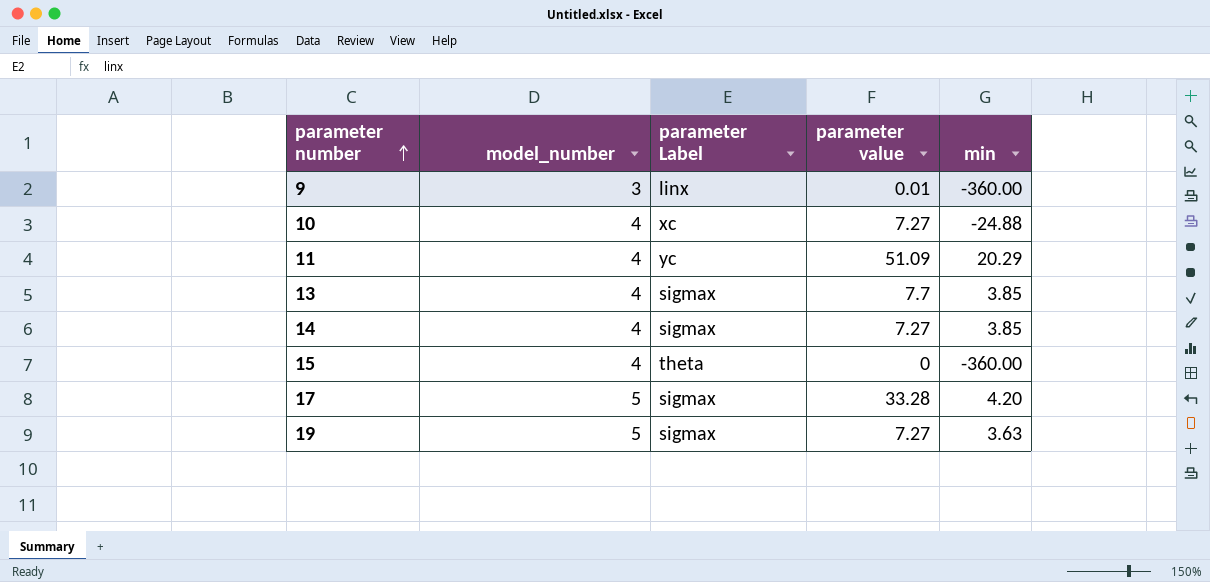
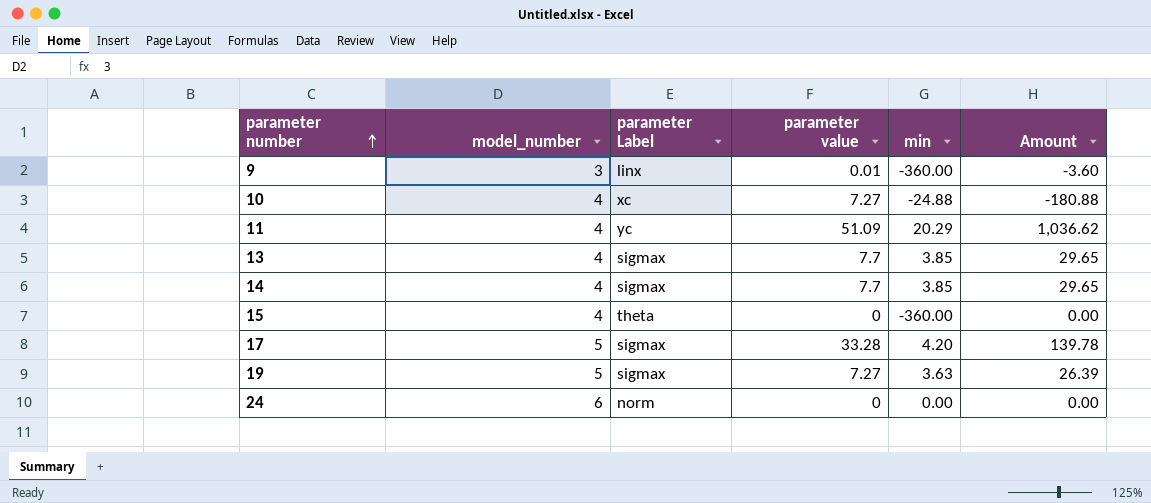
column Amount | formula: none -> [parameter value] * [min]
14 | parameter value: 7.27 -> 7.7
row 24: none -> 6 | norm | 0 | 0.00 | 0.00

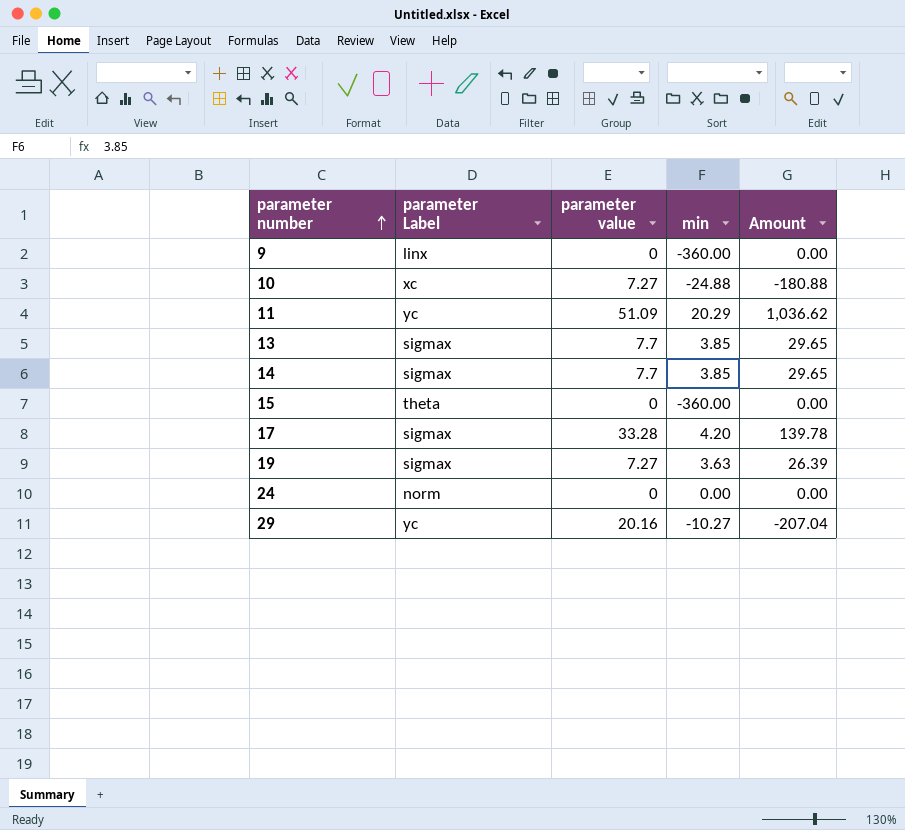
column model_number | position: 2 -> none
9 | parameter value: 0.01 -> 0
9 | Amount: -3.60 -> 0.00
row 29: none -> yc | 20.16 | -10.27 | -207.04

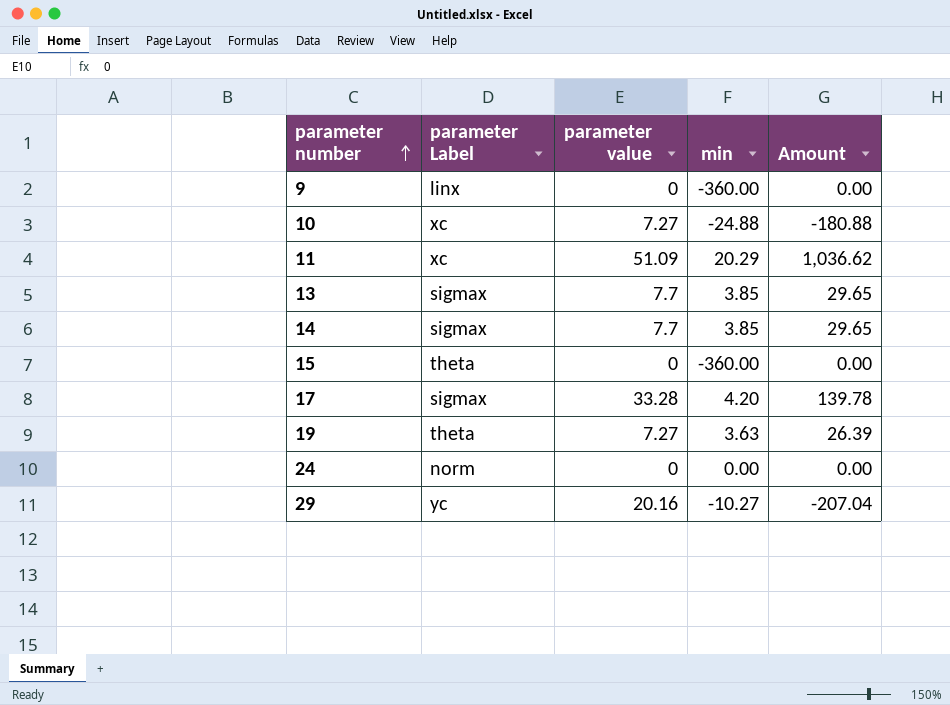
11 | parameter Label: yc -> xc
19 | parameter Label: sigmax -> theta

